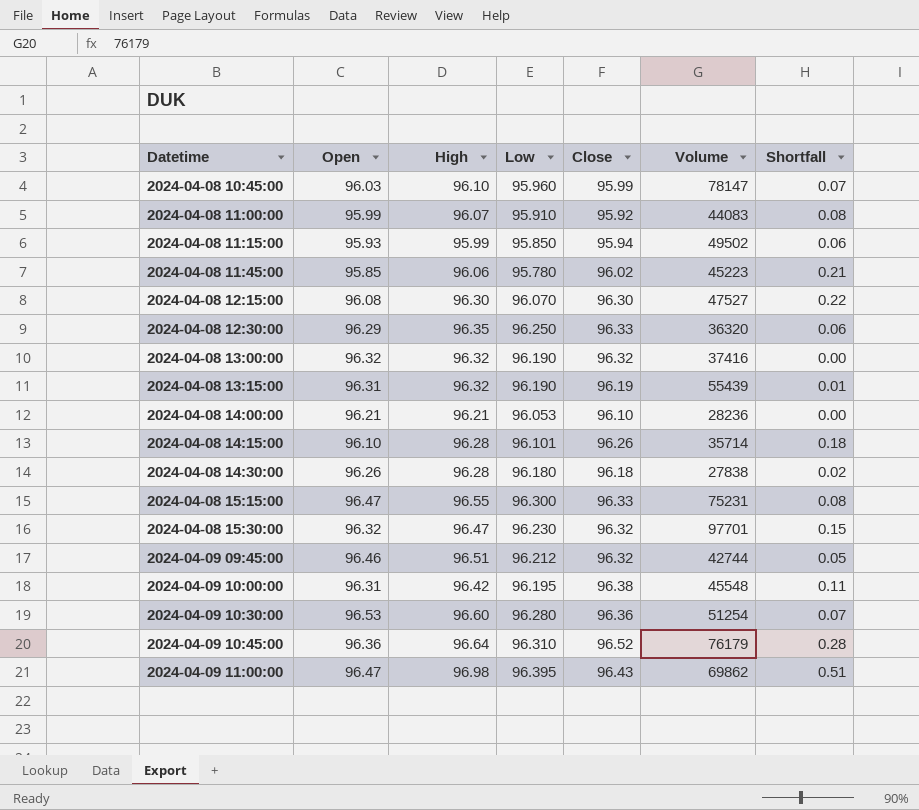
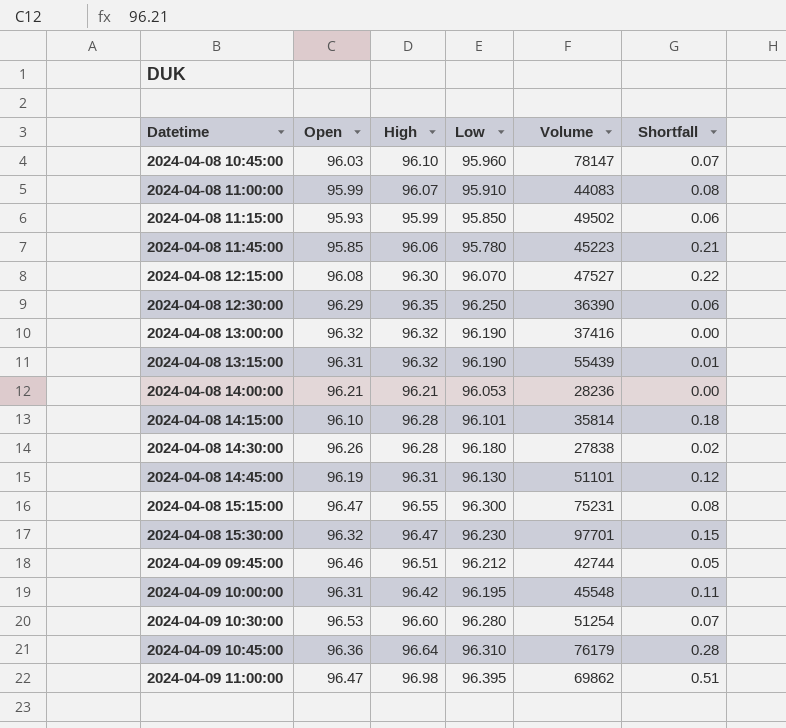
column Close | position: 5 -> none
2024-04-08 12:30:00 | Volume: 36320 -> 36390
2024-04-08 14:15:00 | Volume: 35714 -> 35814
row 2024-04-08 14:45:00: none -> 96.19 | 96.31 | 96.130 | 51101 | 0.12

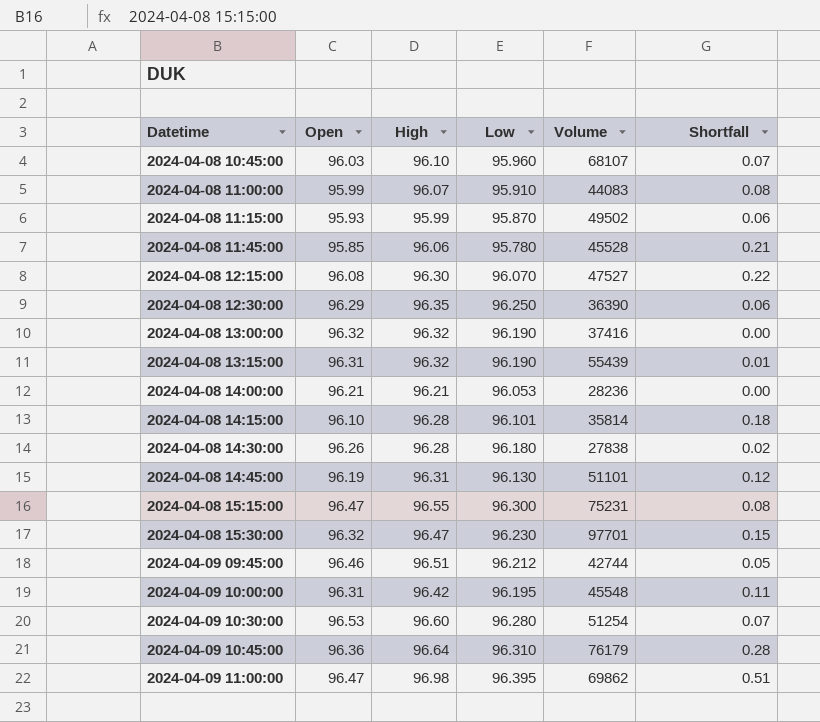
2024-04-08 10:45:00 | Volume: 78147 -> 68107
2024-04-08 11:15:00 | Low: 95.850 -> 95.870
2024-04-08 11:45:00 | Volume: 45223 -> 45528

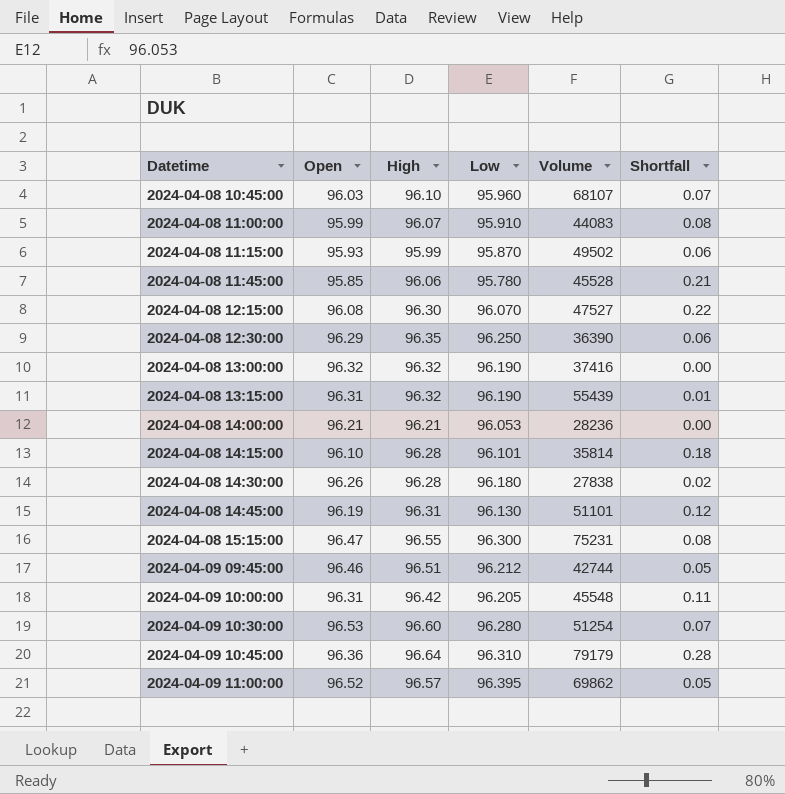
row 2024-04-08 15:30:00: 96.32 | 96.47 | 96.230 | 97701 | 0.15 -> none
2024-04-09 10:00:00 | Low: 96.195 -> 96.205
2024-04-09 10:45:00 | Volume: 76179 -> 79179
2024-04-09 11:00:00 | Open: 96.47 -> 96.52
2024-04-09 11:00:00 | High: 96.98 -> 96.57
2024-04-09 11:00:00 | Shortfall: 0.51 -> 0.05

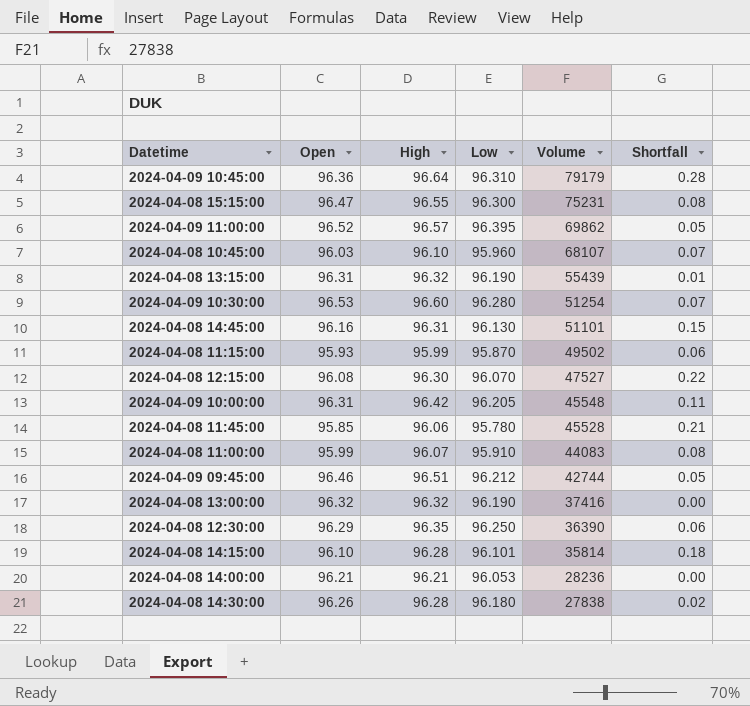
row order: Datetime ascending -> Volume descending
2024-04-08 14:45:00 | Open: 96.19 -> 96.16
2024-04-08 14:45:00 | Shortfall: 0.12 -> 0.15

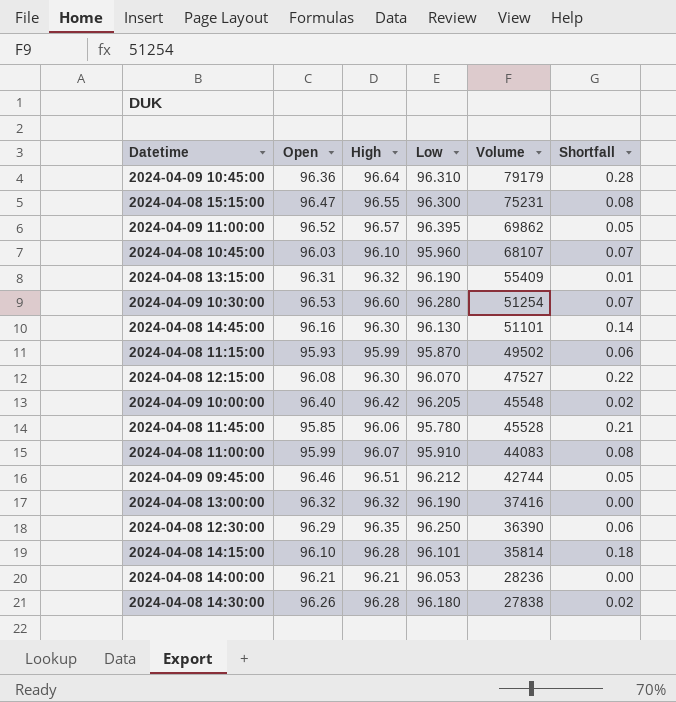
2024-04-08 13:15:00 | Volume: 55439 -> 55409
2024-04-08 14:45:00 | High: 96.31 -> 96.30
2024-04-08 14:45:00 | Shortfall: 0.15 -> 0.14
2024-04-09 10:00:00 | Open: 96.31 -> 96.40
2024-04-09 10:00:00 | Shortfall: 0.11 -> 0.02

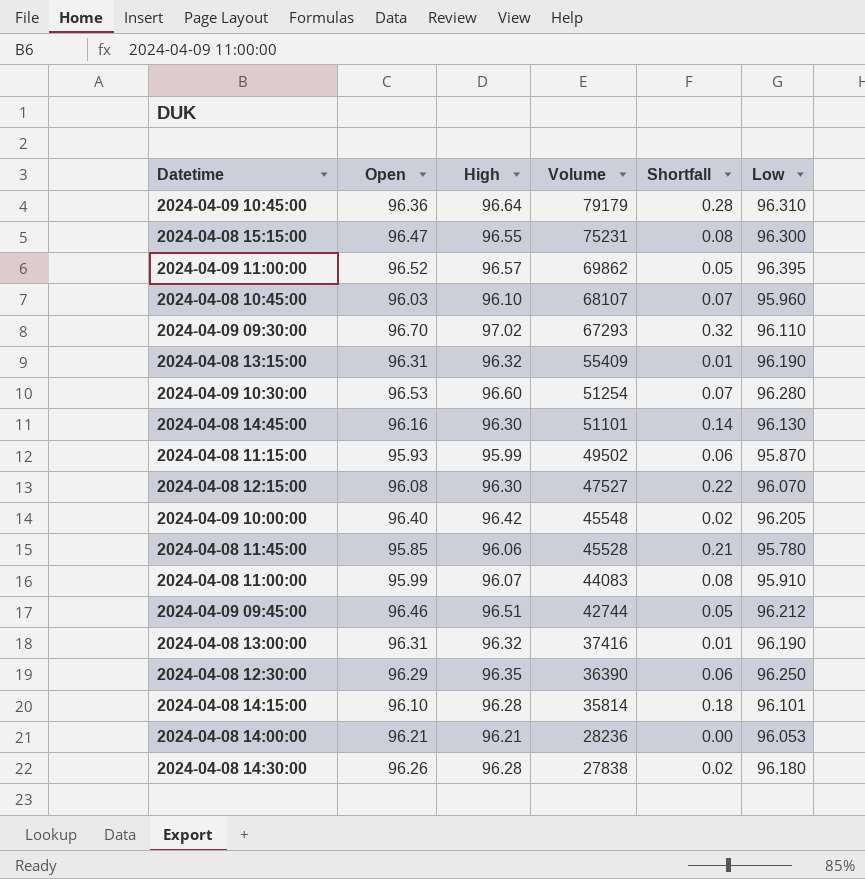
column Low | position: 4 -> 6
row 2024-04-09 09:30:00: none -> 96.70 | 97.02 | 67293 | 0.32 | 96.110
2024-04-08 13:00:00 | Open: 96.32 -> 96.31
2024-04-08 13:00:00 | Shortfall: 0.00 -> 0.01

